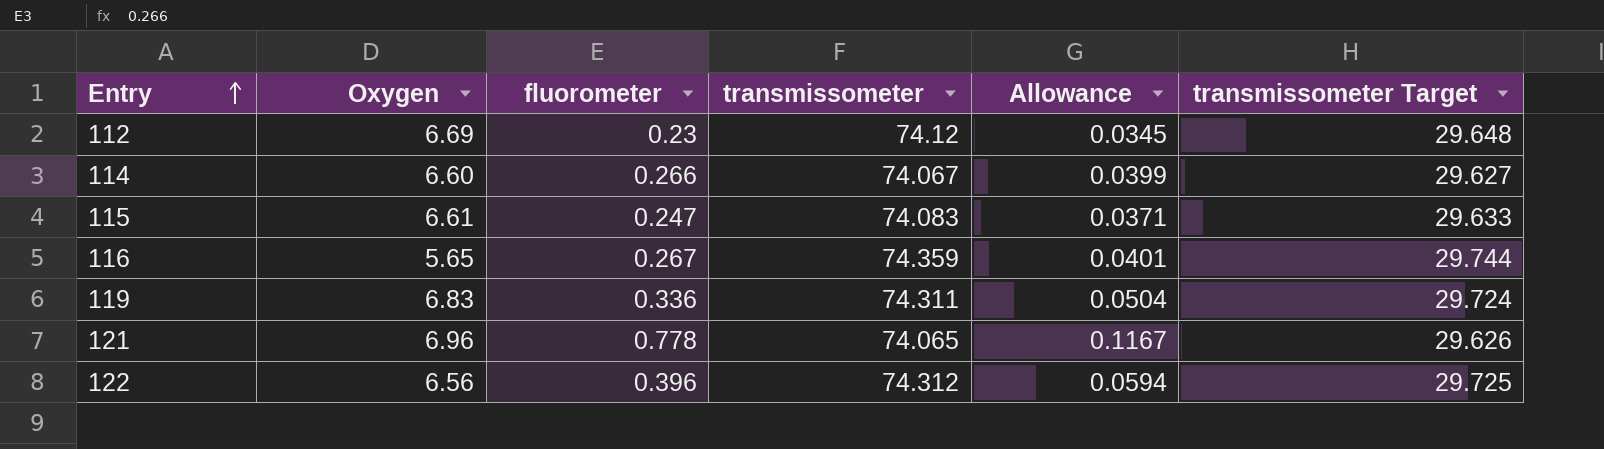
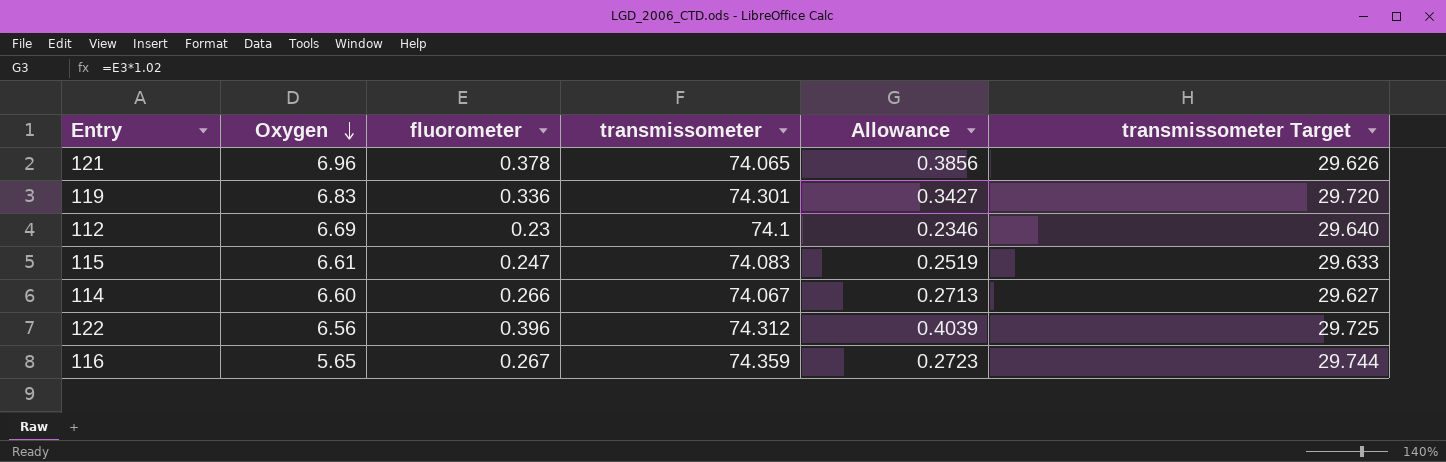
row order: Entry ascending -> Oxygen descending
column Allowance | formula: [fluorometer] * 0.15 -> [fluorometer] * 1.02
121 | fluorometer: 0.778 -> 0.378
119 | transmissometer: 74.311 -> 74.301
119 | transmissometer Target: 29.724 -> 29.720
112 | transmissometer: 74.12 -> 74.1
112 | transmissometer Target: 29.648 -> 29.640

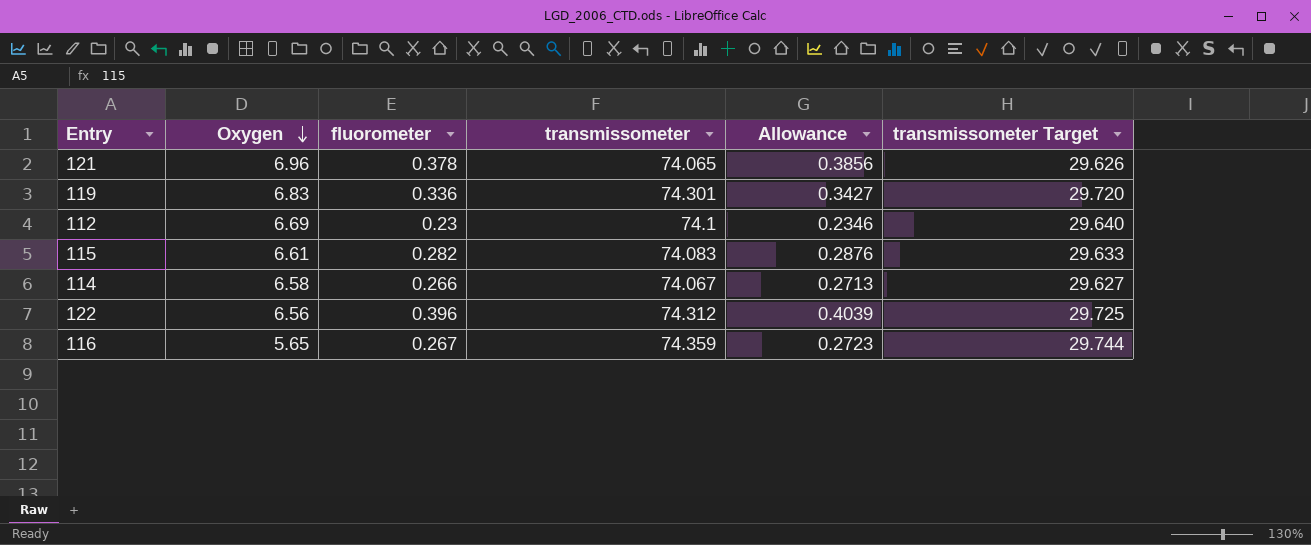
115 | fluorometer: 0.247 -> 0.282
115 | Allowance: 0.2519 -> 0.2876
114 | Oxygen: 6.60 -> 6.58

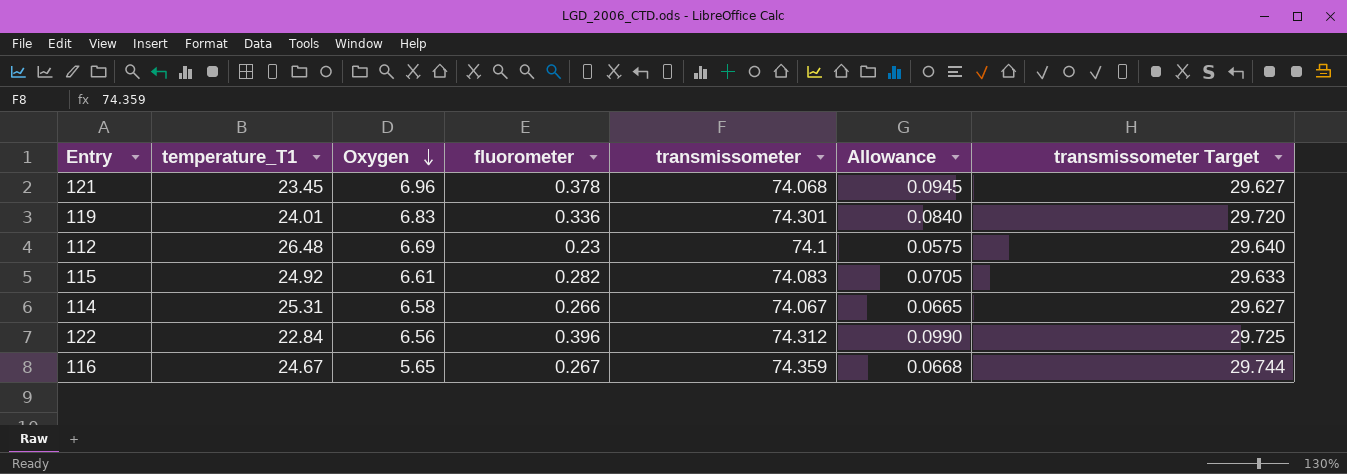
column temperature_T1 | position: none -> 2
column Allowance | formula: [fluorometer] * 1.02 -> [fluorometer] * 0.25
121 | transmissometer: 74.065 -> 74.068
121 | transmissometer Target: 29.626 -> 29.627

